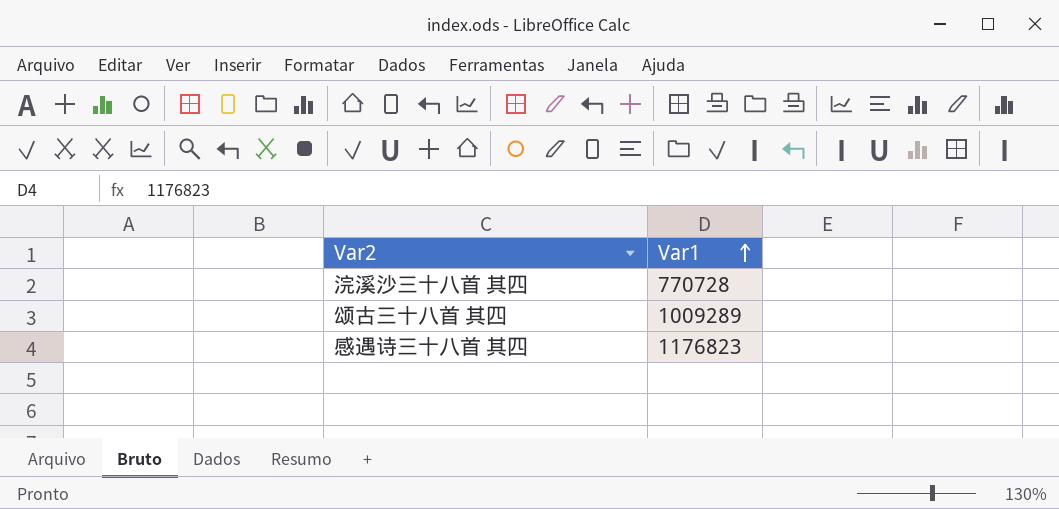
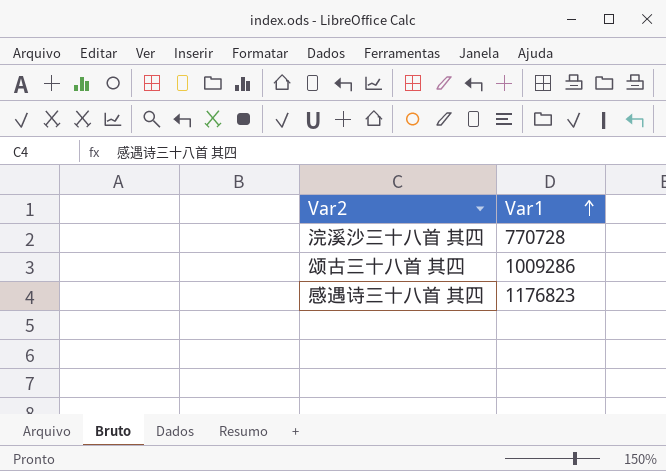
颂古三十八首 其四 | Var1: 1009289 -> 1009286

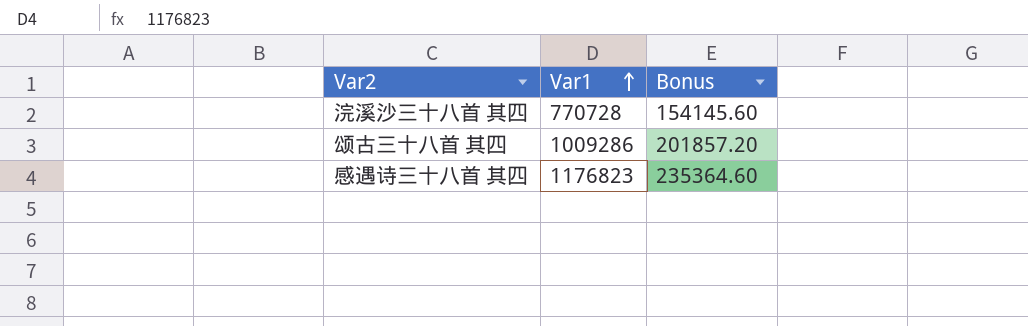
column Bonus | formula: none -> [Var1] * 0.2

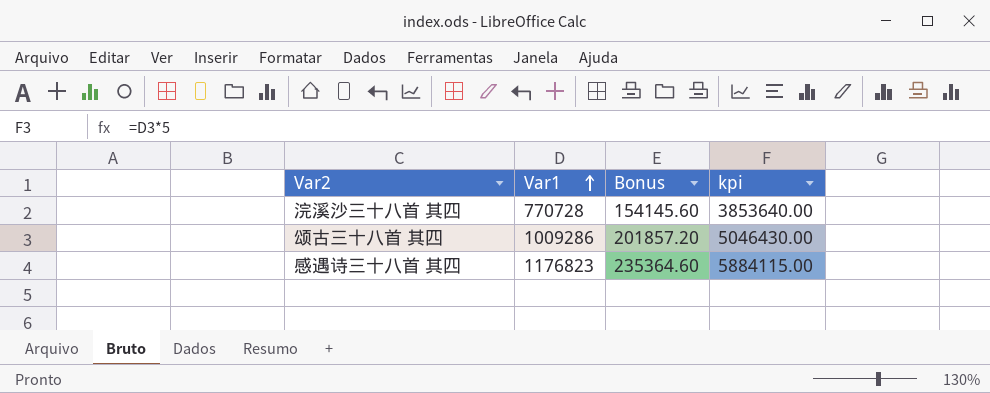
column kpi | formula: none -> [Var1] * 5

